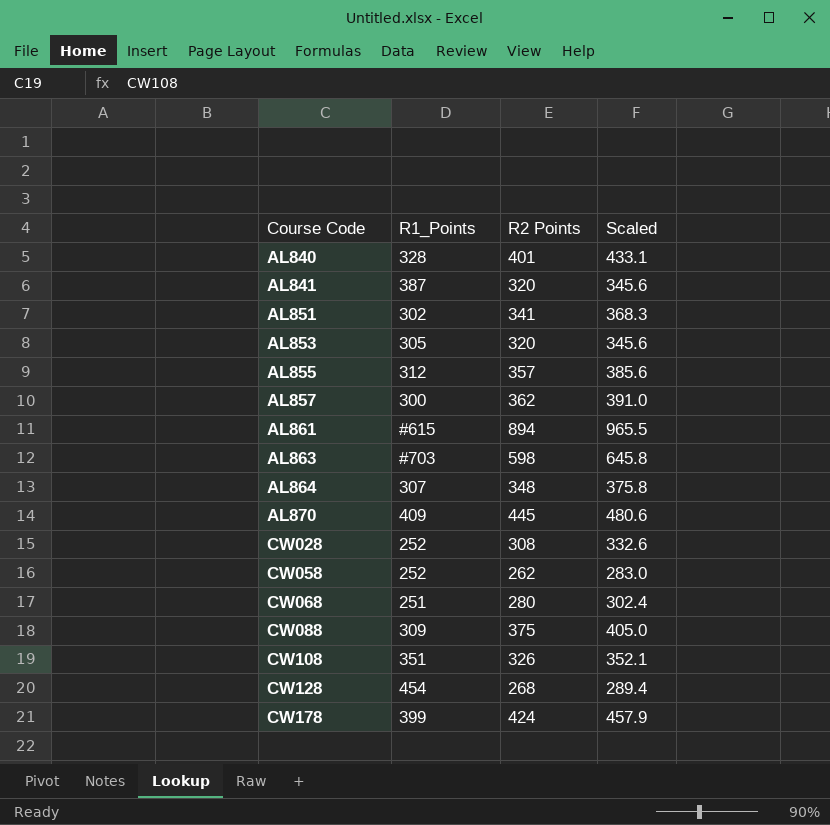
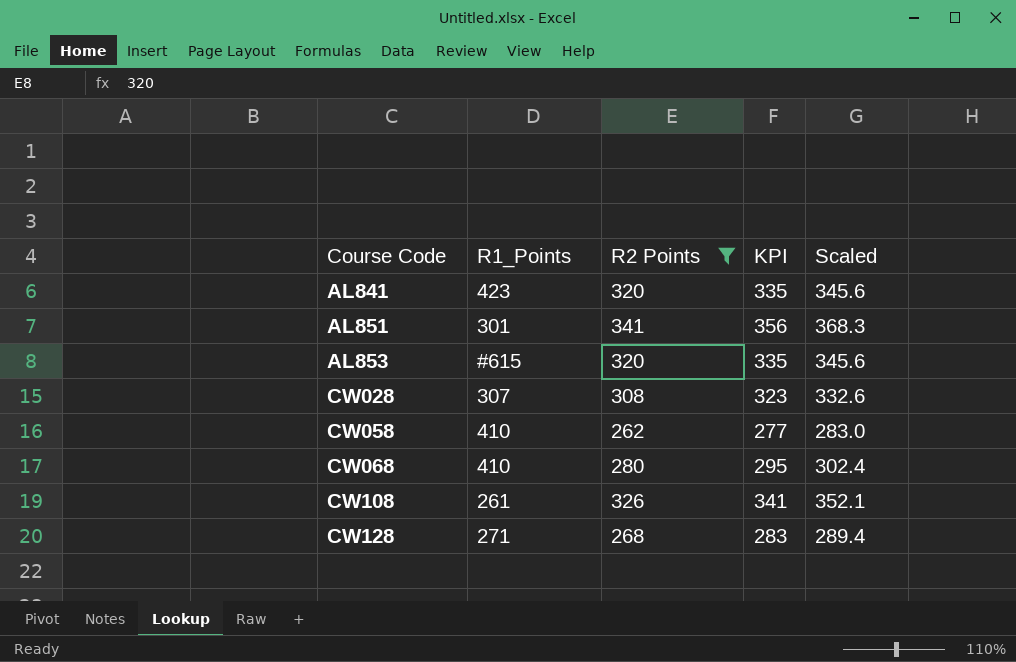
filter: none -> R2 Points <= 341
column KPI | formula: none -> [R2 Points] + 15
AL841 | R1_Points: 387 -> 423
AL851 | R1_Points: 302 -> 301
AL853 | R1_Points: 305 -> #615
CW028 | R1_Points: 252 -> 307
CW058 | R1_Points: 252 -> 410
CW068 | R1_Points: 251 -> 410
CW108 | R1_Points: 351 -> 261
CW128 | R1_Points: 454 -> 271

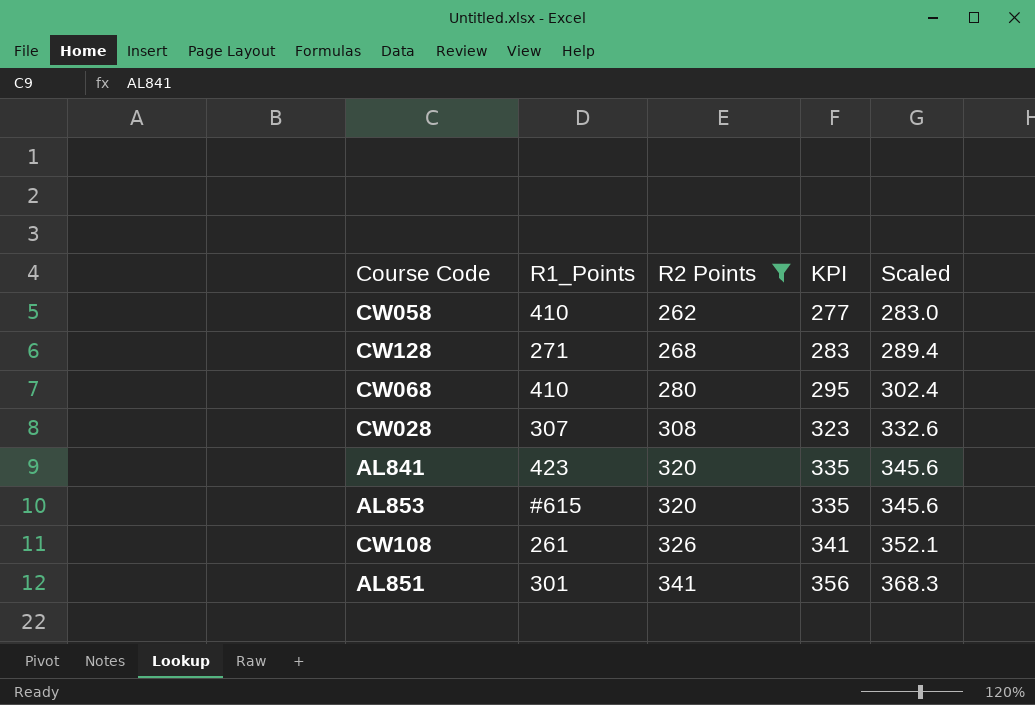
row order: Course Code ascending -> R2 Points ascending

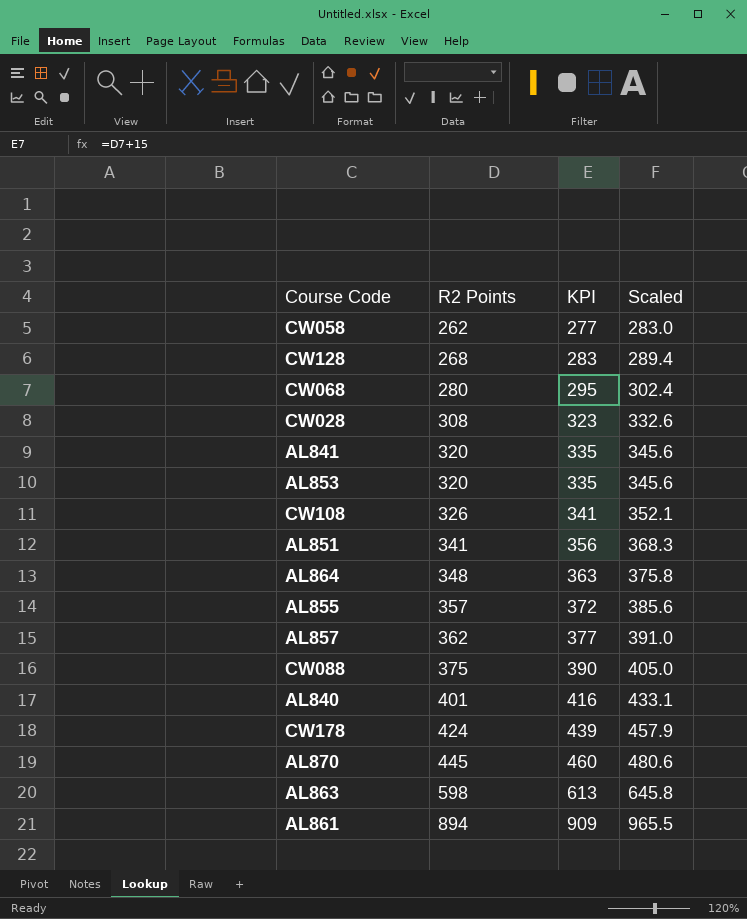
filter: R2 Points <= 341 -> none
column R1_Points | position: 2 -> none

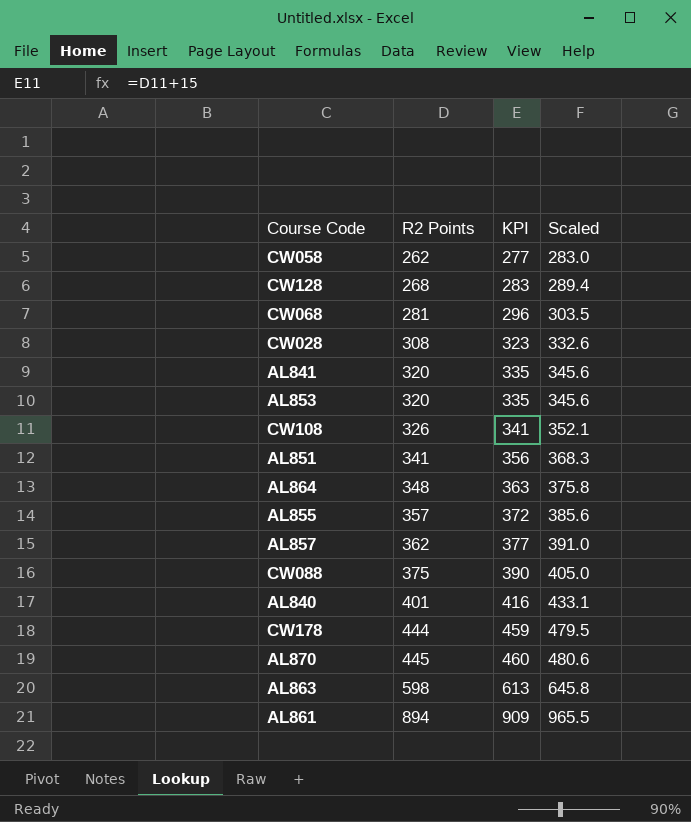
CW068 | R2 Points: 280 -> 281
CW068 | KPI: 295 -> 296
CW068 | Scaled: 302.4 -> 303.5
CW178 | R2 Points: 424 -> 444
CW178 | KPI: 439 -> 459
CW178 | Scaled: 457.9 -> 479.5

